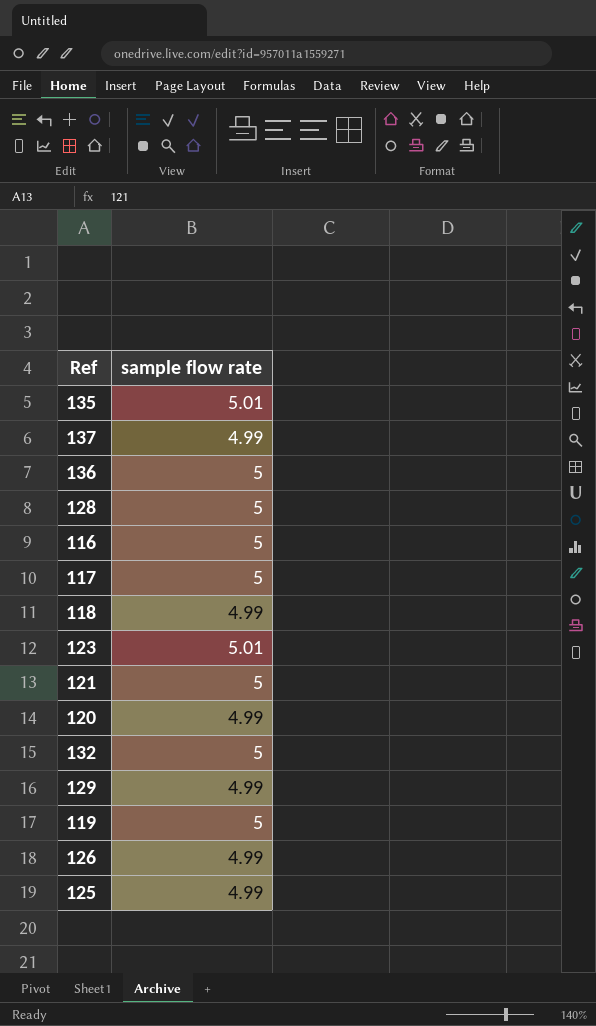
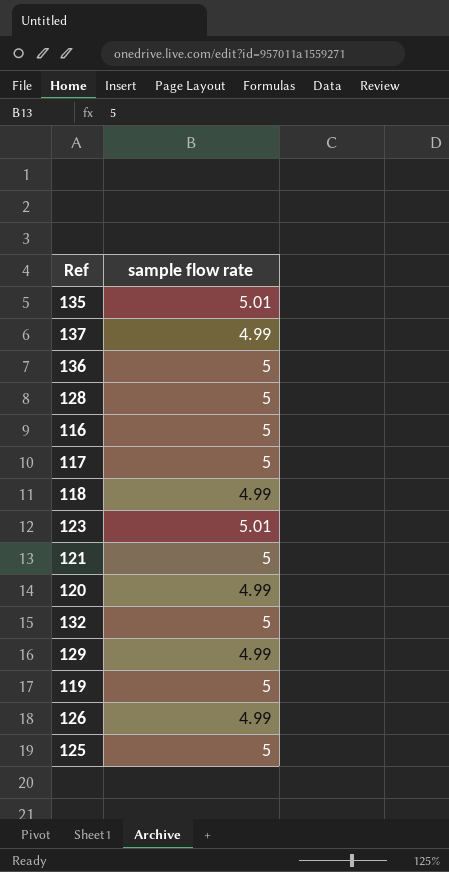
125 | sample flow rate: 4.99 -> 5

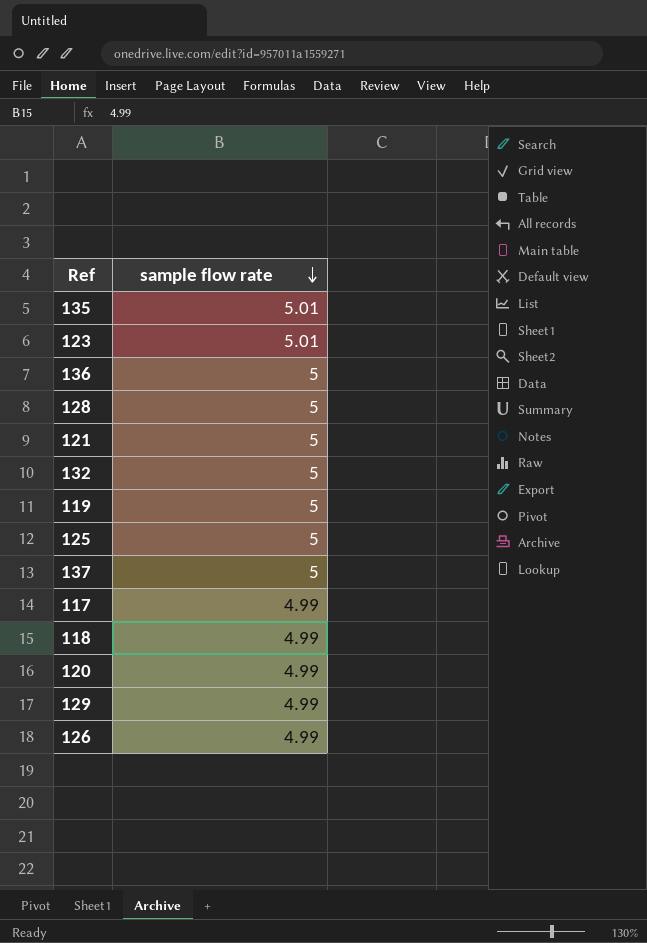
row order: none -> sample flow rate descending
row 116: 5 -> none
137 | sample flow rate: 4.99 -> 5
117 | sample flow rate: 5 -> 4.99

